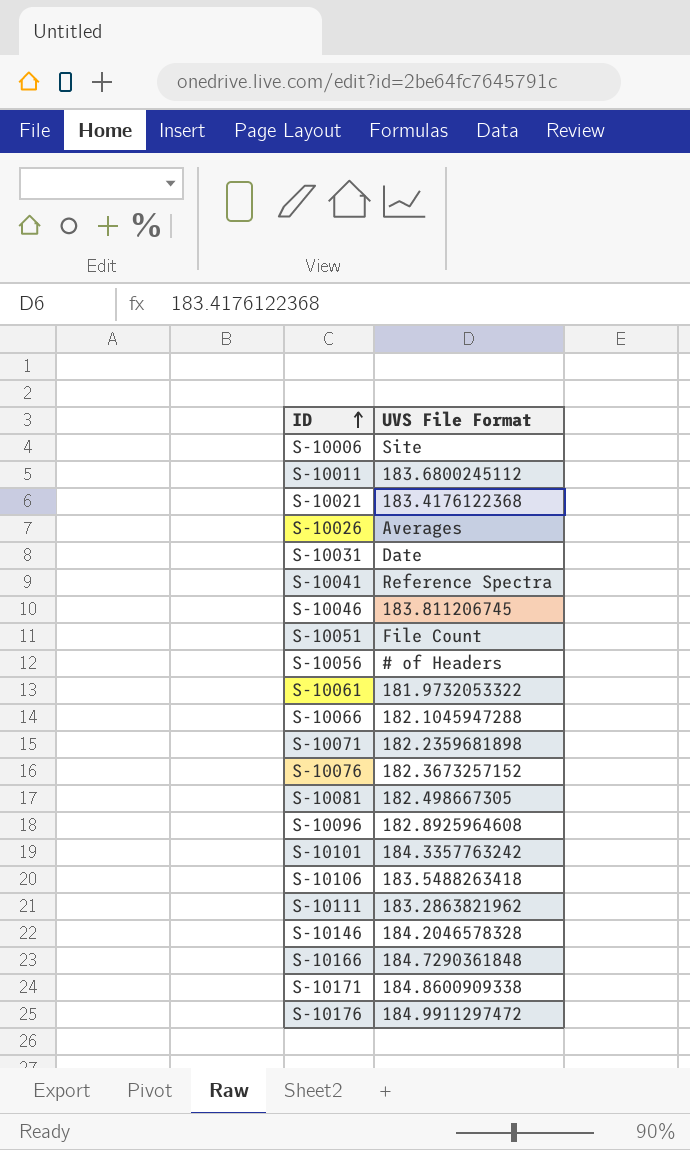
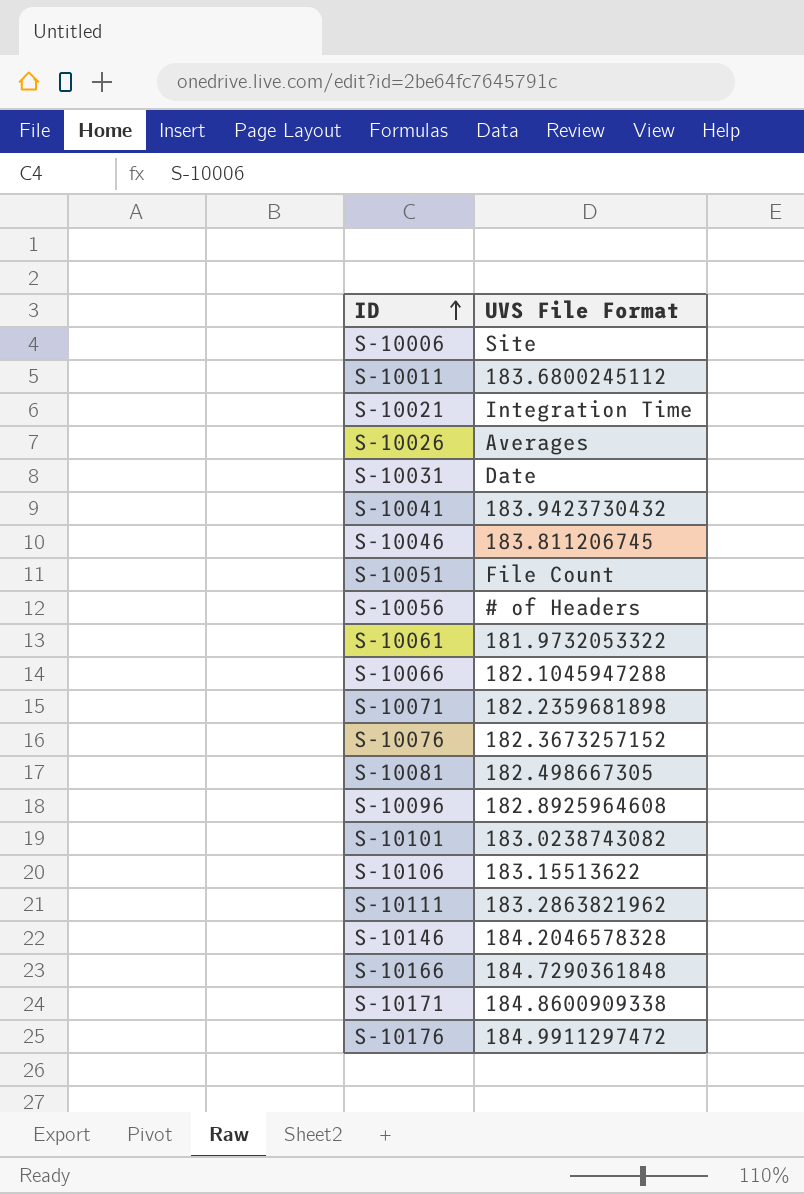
S-10021 | UVS File Format: 183.4176122368 -> Integration Time
S-10041 | UVS File Format: Reference Spectra -> 183.9423730432
S-10101 | UVS File Format: 184.3357763242 -> 183.0238743082
S-10106 | UVS File Format: 183.5488263418 -> 183.15513622

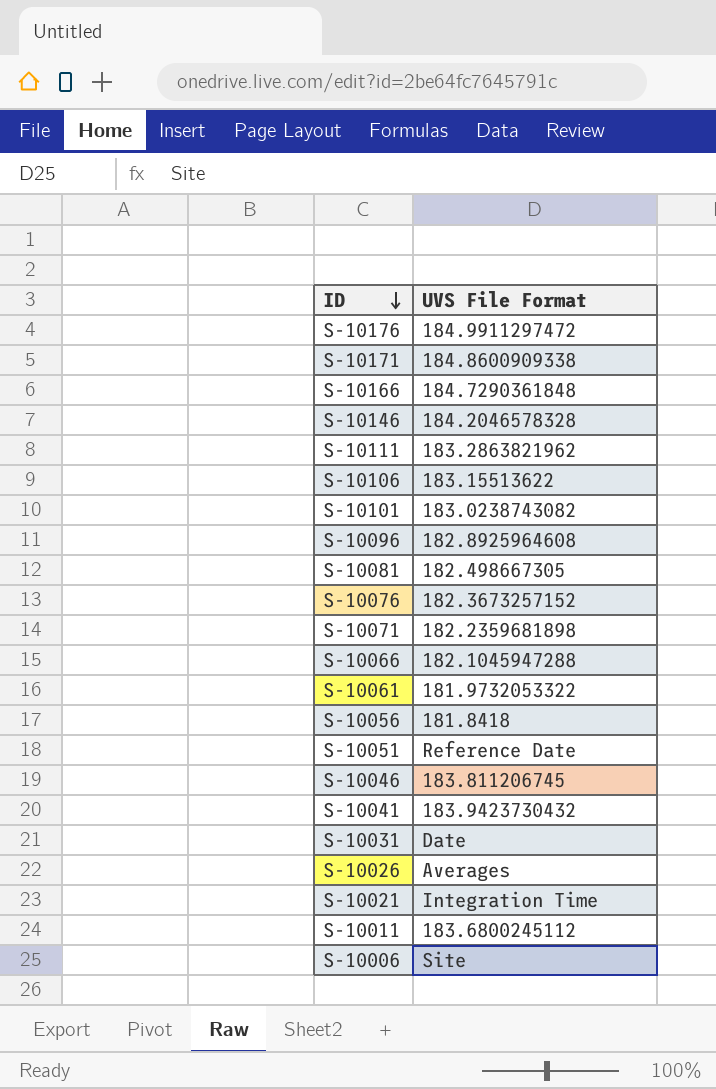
row order: ID ascending -> ID descending
S-10056 | UVS File Format: # of Headers -> 181.8418
S-10051 | UVS File Format: File Count -> Reference Date

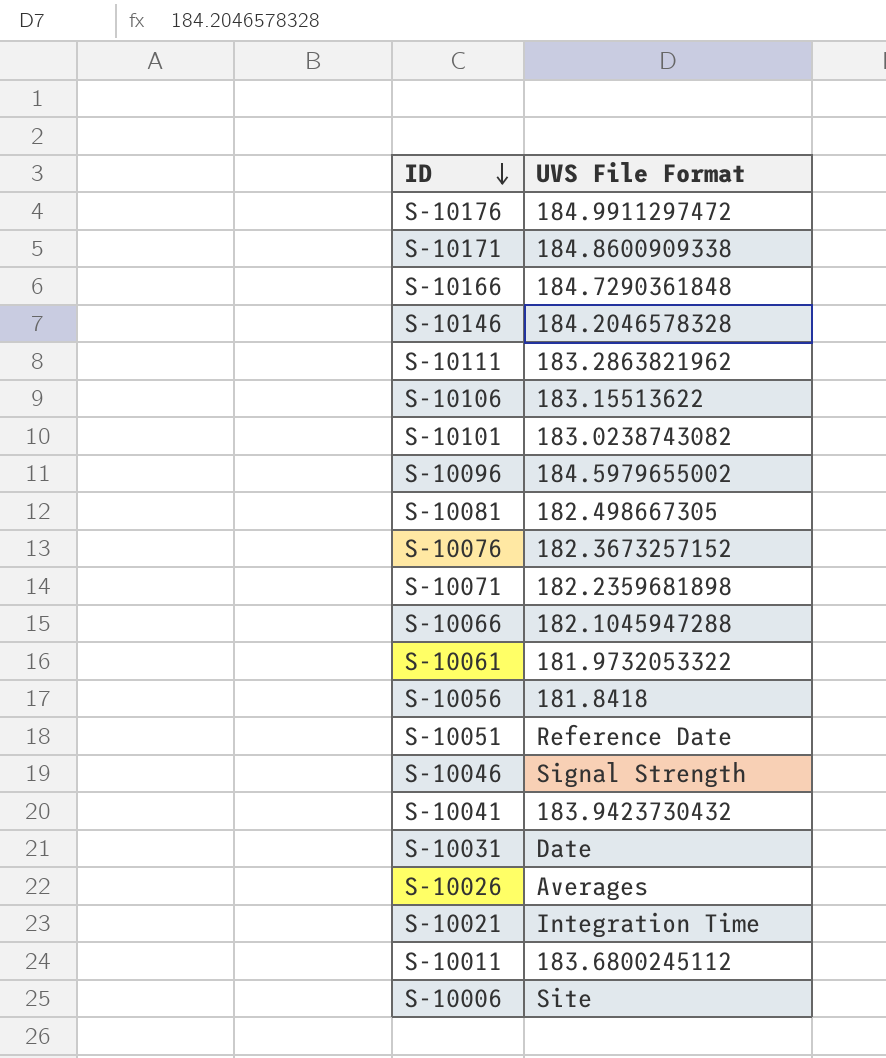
S-10096 | UVS File Format: 182.8925964608 -> 184.5979655002
S-10046 | UVS File Format: 183.811206745 -> Signal Strength

